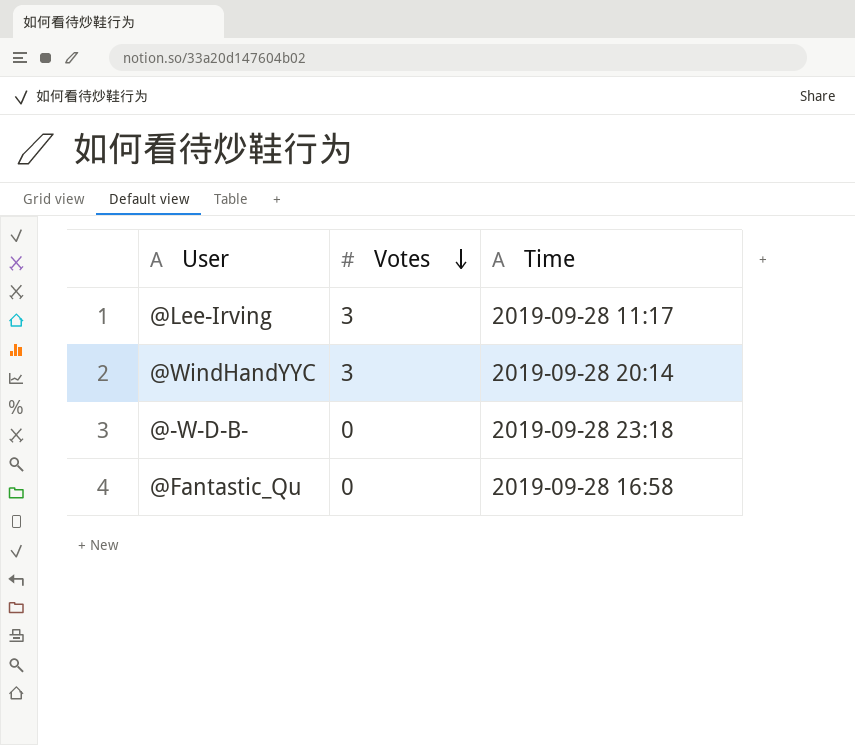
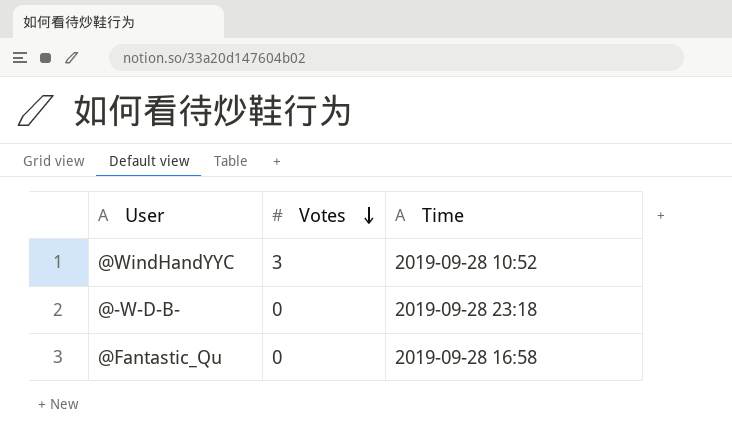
row @Lee-Irving: 3 | 2019-09-28 11:17 -> none
@WindHandYYC | Time: 2019-09-28 20:14 -> 2019-09-28 10:52

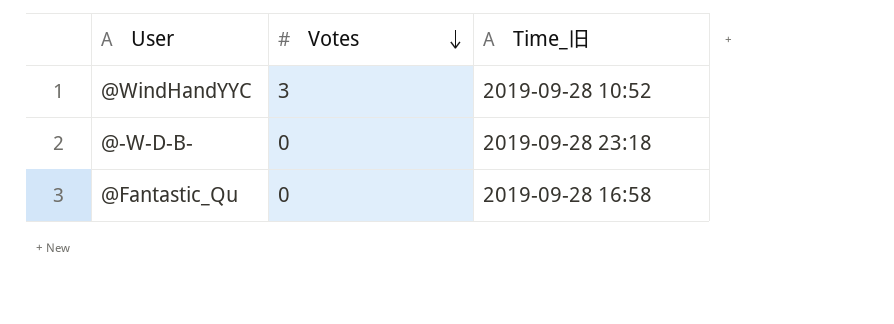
column name: Time -> Time_旧

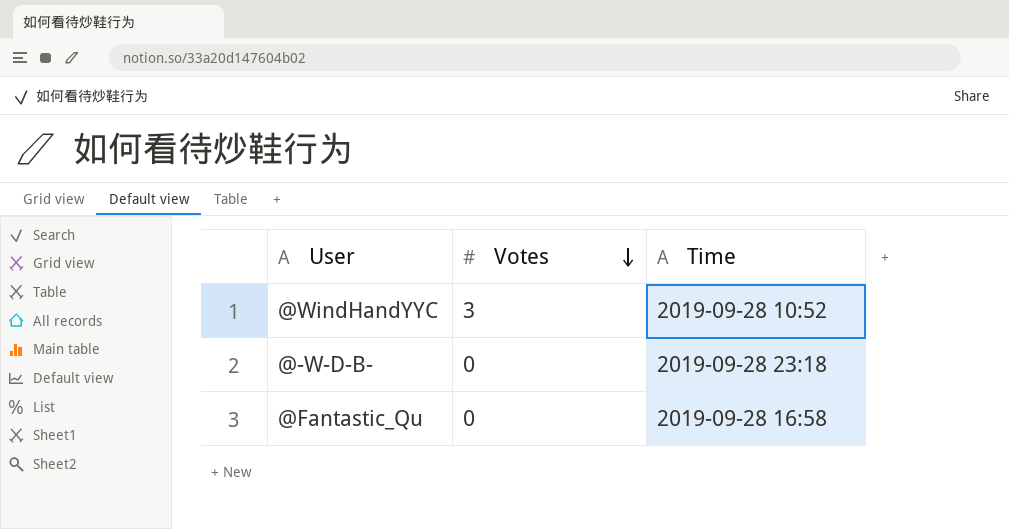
column name: Time_旧 -> Time

